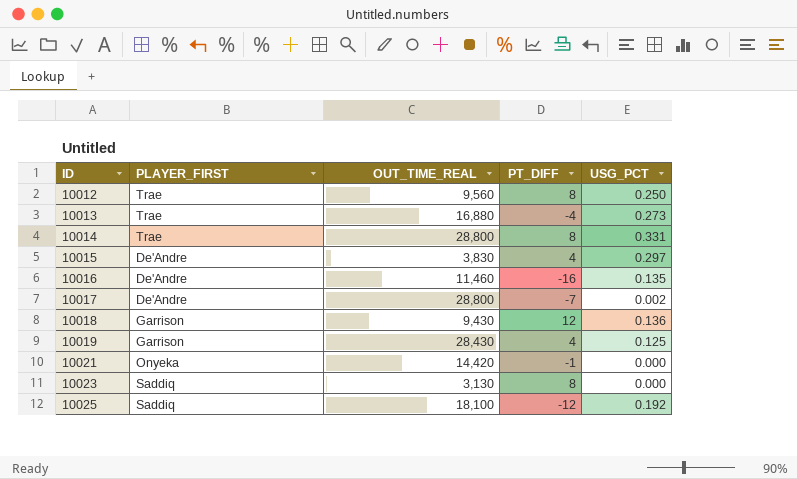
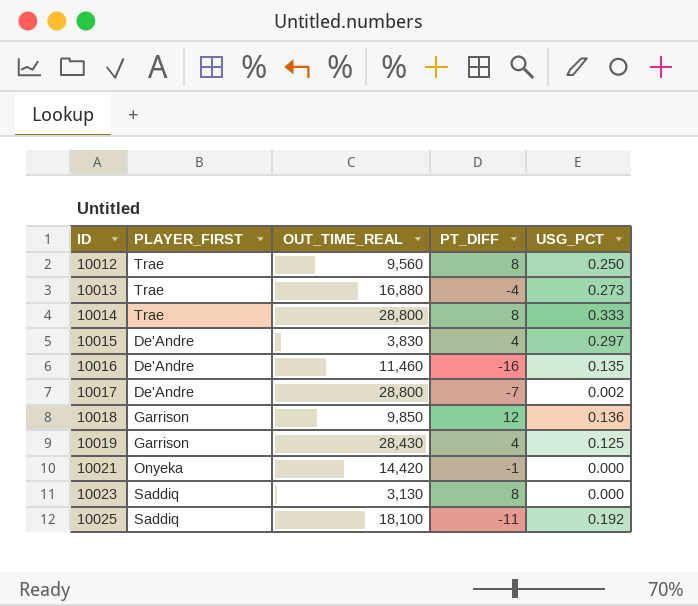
10014 | USG_PCT: 0.331 -> 0.333
10018 | OUT_TIME_REAL: 9,430 -> 9,850
10025 | PT_DIFF: -12 -> -11

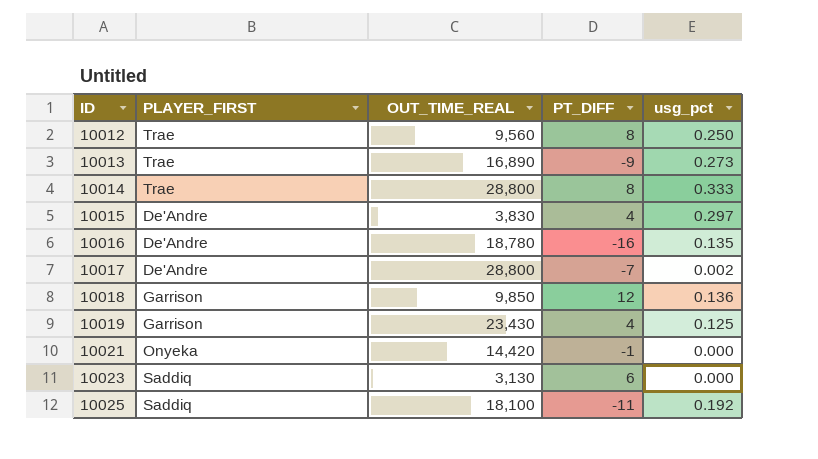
column name: USG_PCT -> usg_pct
10013 | OUT_TIME_REAL: 16,880 -> 16,890
10013 | PT_DIFF: -4 -> -9
10016 | OUT_TIME_REAL: 11,460 -> 18,780
10019 | OUT_TIME_REAL: 28,430 -> 23,430
10023 | PT_DIFF: 8 -> 6

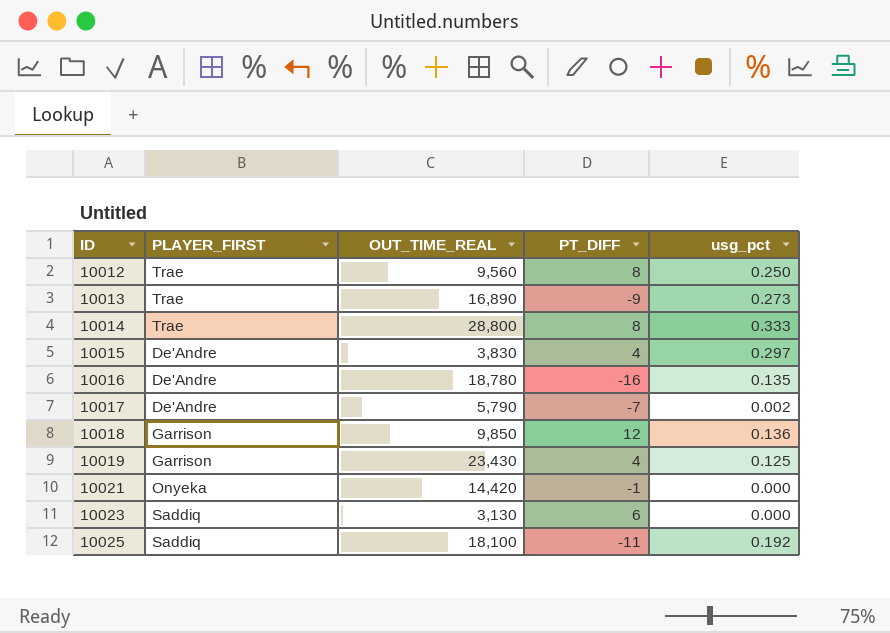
10017 | OUT_TIME_REAL: 28,800 -> 5,790

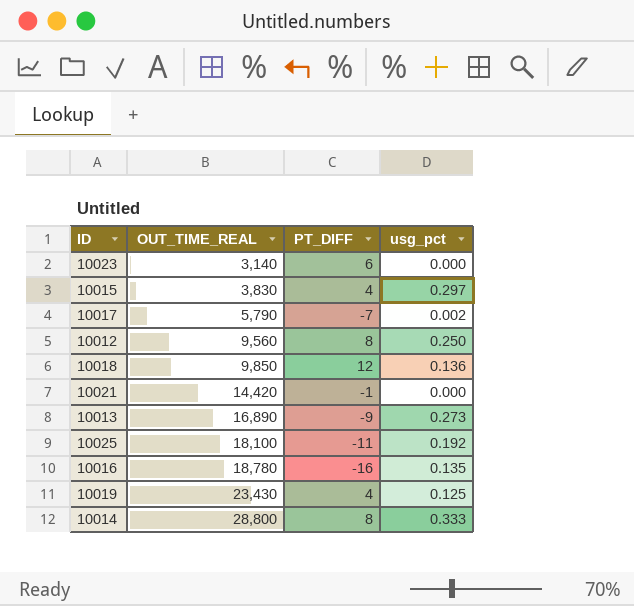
row order: ID ascending -> OUT_TIME_REAL ascending
column PLAYER_FIRST | position: 2 -> none
10023 | OUT_TIME_REAL: 3,130 -> 3,140

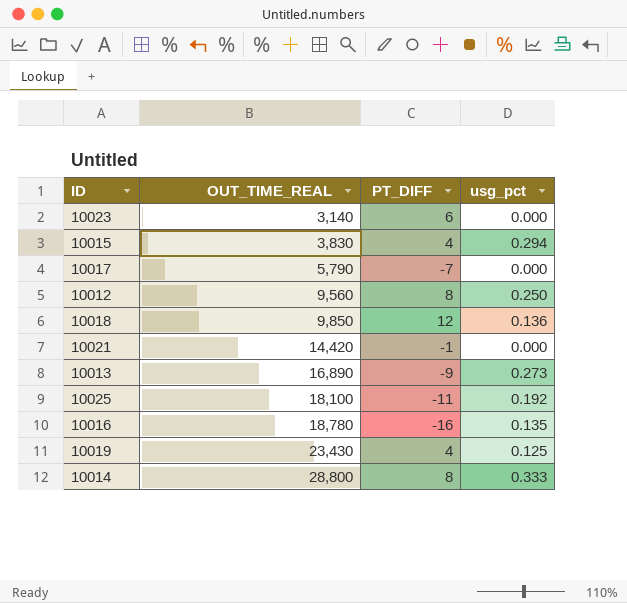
10015 | usg_pct: 0.297 -> 0.294
10017 | usg_pct: 0.002 -> 0.000

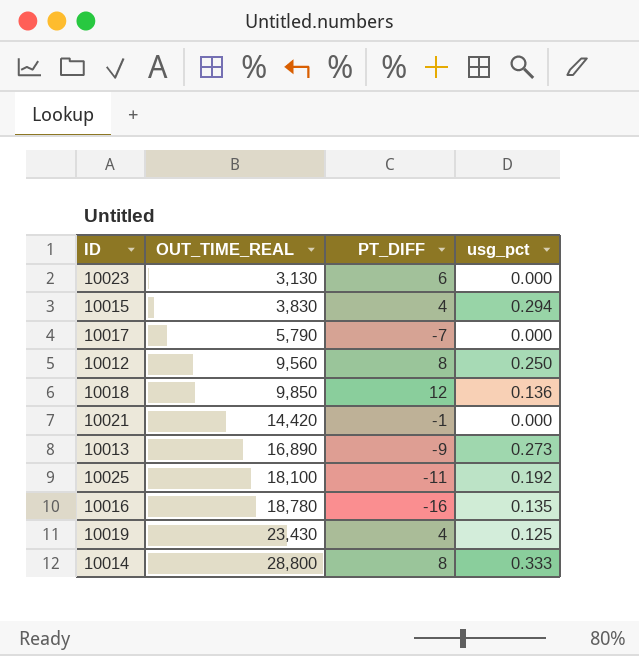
10023 | OUT_TIME_REAL: 3,140 -> 3,130

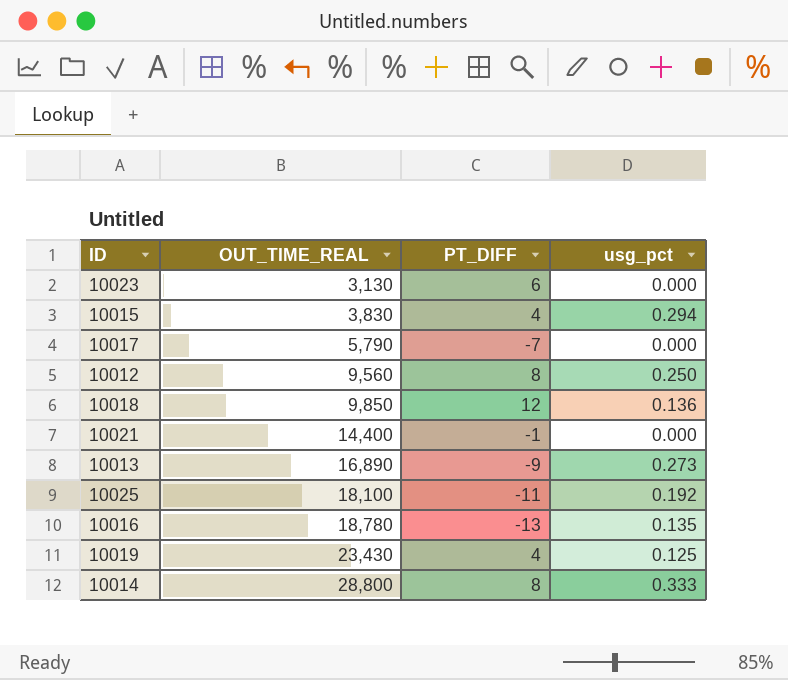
10021 | OUT_TIME_REAL: 14,420 -> 14,400
10016 | PT_DIFF: -16 -> -13

